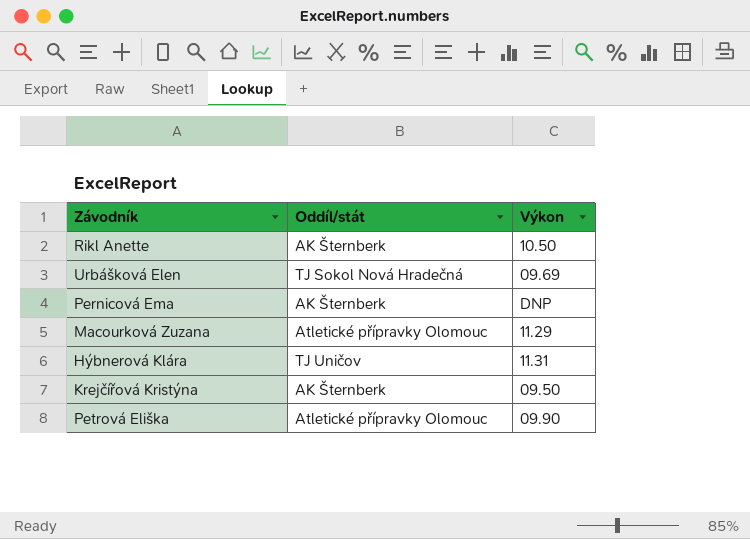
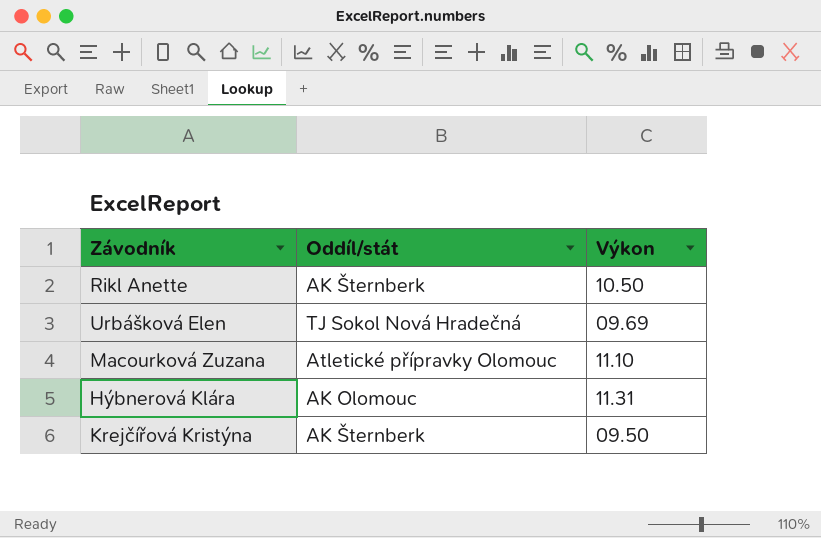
row Pernicová Ema: AK Šternberk | DNP -> none
row Petrová Eliška: Atletické přípravky Olomouc | 09.90 -> none
Macourková Zuzana | Výkon: 11.29 -> 11.10
Hýbnerová Klára | Oddíl/stát: TJ Uničov -> AK Olomouc

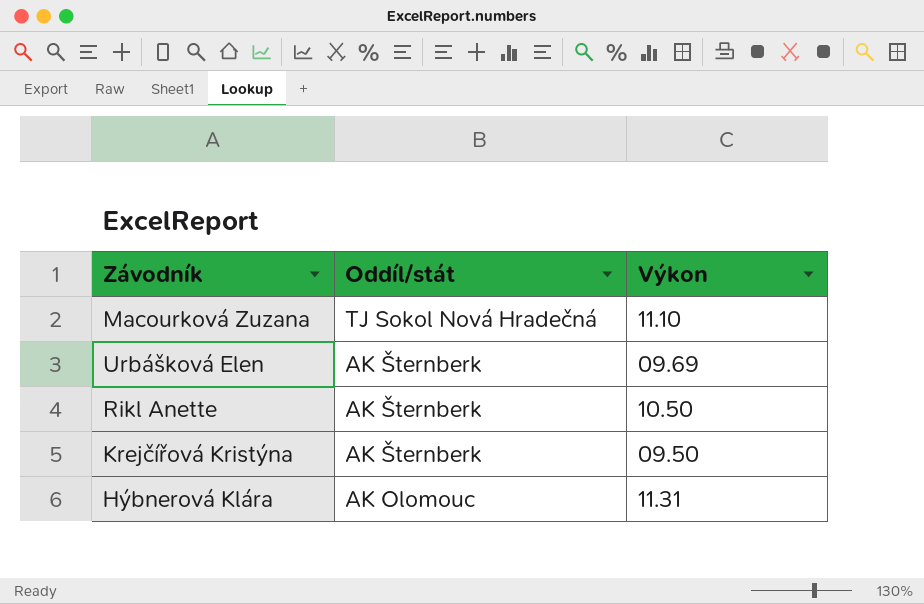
row order: none -> Oddíl/stát descending
Macourková Zuzana | Oddíl/stát: Atletické přípravky Olomouc -> TJ Sokol Nová Hradečná
Urbášková Elen | Oddíl/stát: TJ Sokol Nová Hradečná -> AK Šternberk

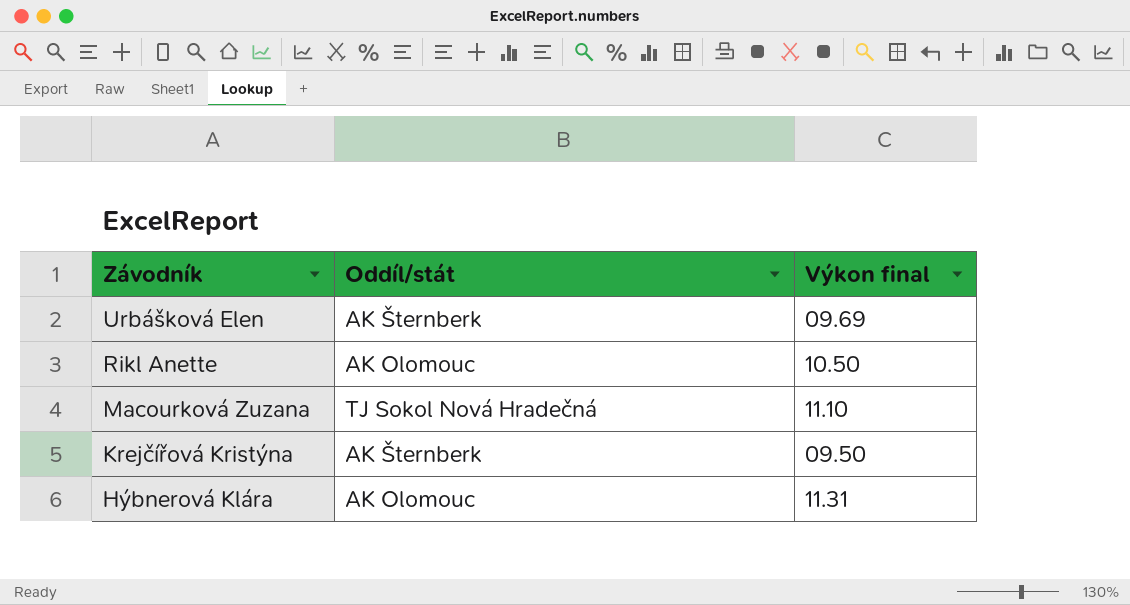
row order: Oddíl/stát descending -> Závodník descending
column name: Výkon -> Výkon final
Rikl Anette | Oddíl/stát: AK Šternberk -> AK Olomouc

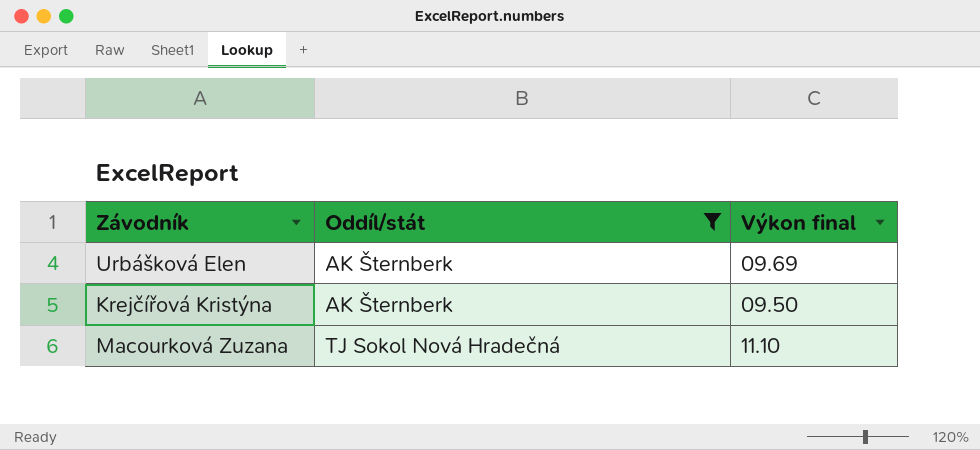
filter: none -> Oddíl/stát != AK Olomouc
row order: Závodník descending -> Oddíl/stát ascending

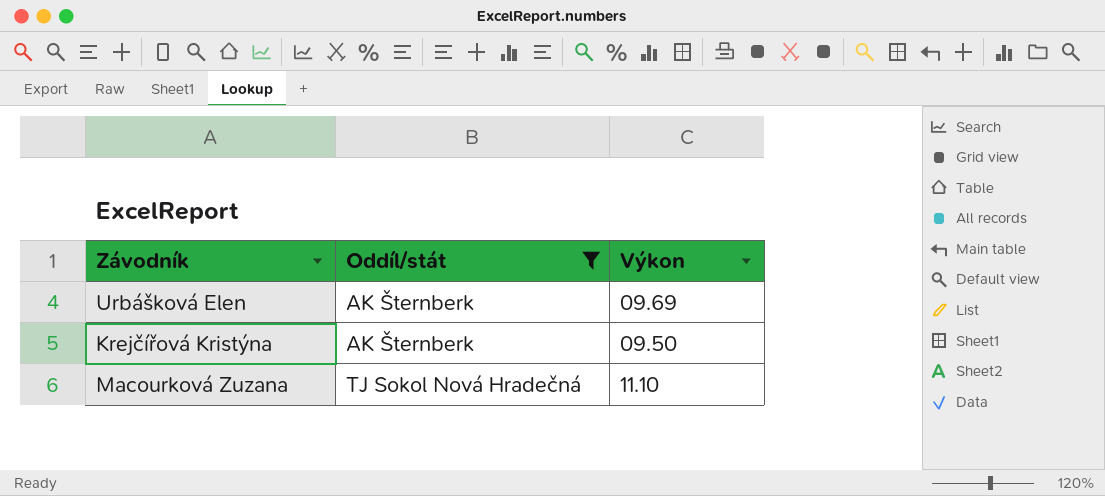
column name: Výkon final -> Výkon

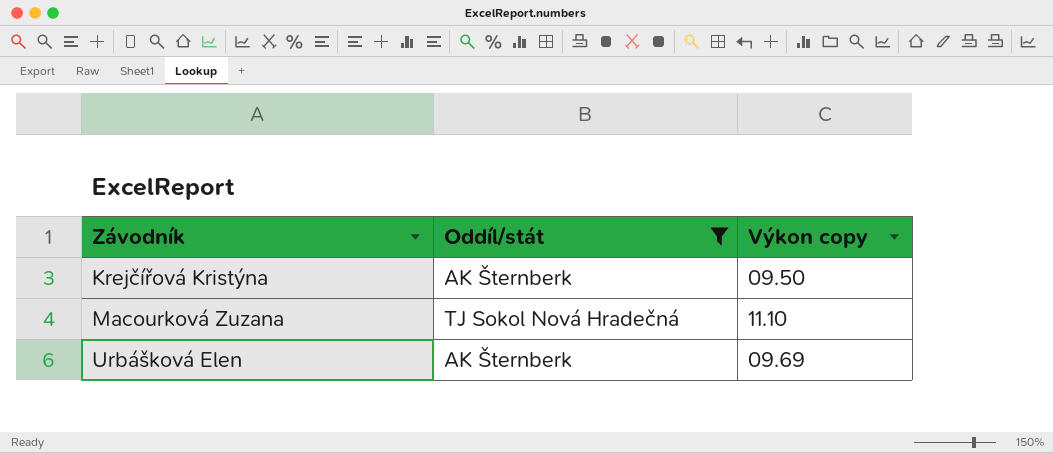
row order: Oddíl/stát ascending -> Závodník ascending
column name: Výkon -> Výkon copy

